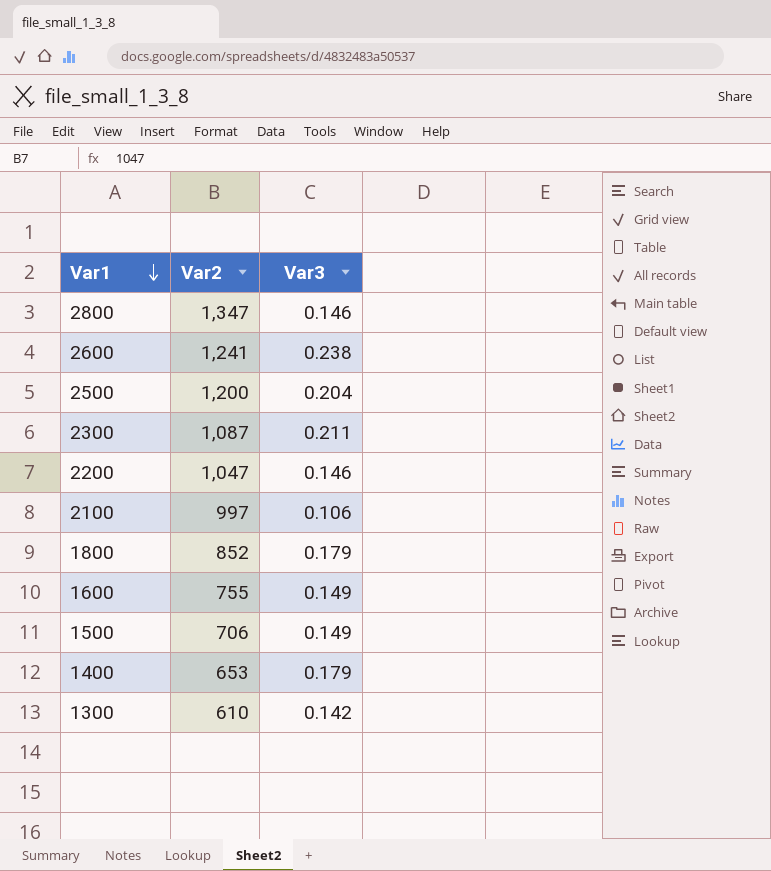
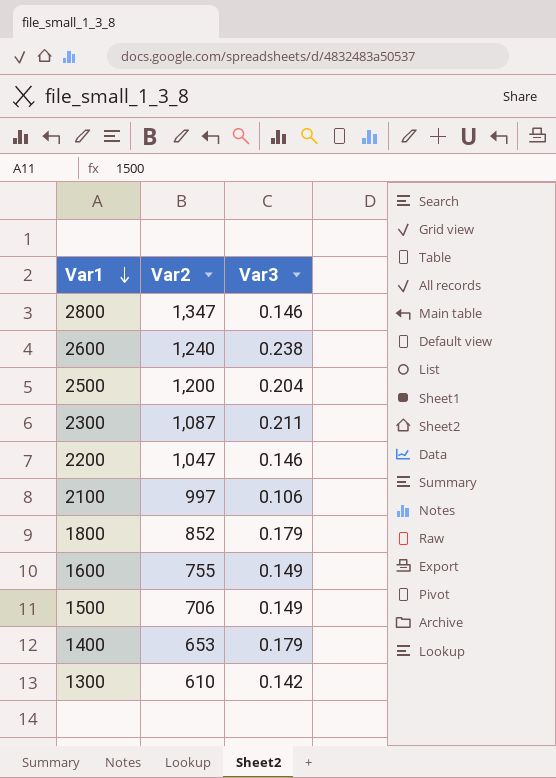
2600 | Var2: 1,241 -> 1,240

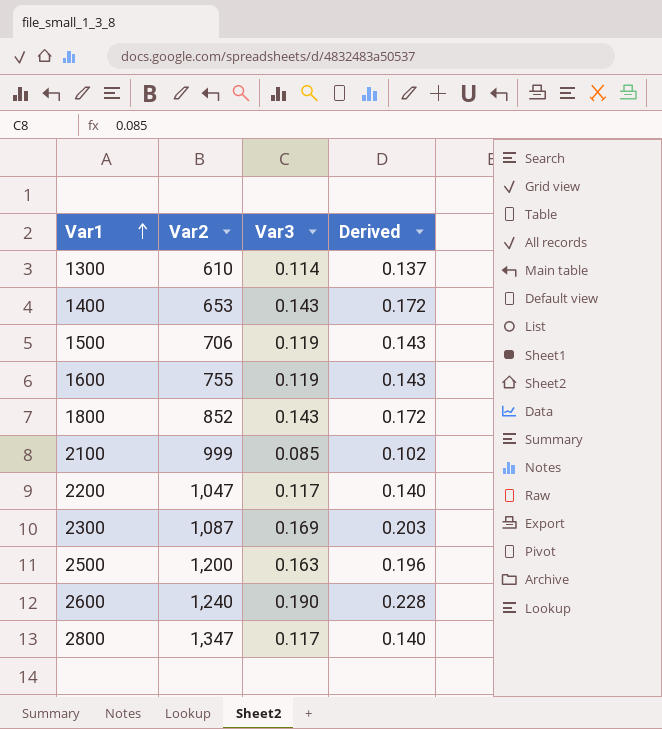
row order: Var1 descending -> Var1 ascending
column Derived | formula: none -> [Var3] * 1.2
1300 | Var3: 0.142 -> 0.114
1400 | Var3: 0.179 -> 0.143
1500 | Var3: 0.149 -> 0.119
1600 | Var3: 0.149 -> 0.119
1800 | Var3: 0.179 -> 0.143
2100 | Var2: 997 -> 999
2100 | Var3: 0.106 -> 0.085
2200 | Var3: 0.146 -> 0.117
2300 | Var3: 0.211 -> 0.169
2500 | Var3: 0.204 -> 0.163
2600 | Var3: 0.238 -> 0.190
2800 | Var3: 0.146 -> 0.117

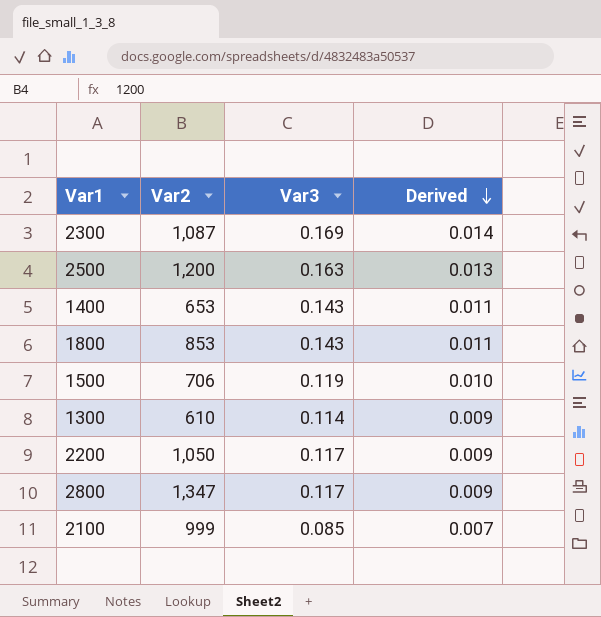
row order: Var1 ascending -> Derived descending
column Derived | formula: [Var3] * 1.2 -> [Var3] * 0.08
row 1600: 755 | 0.119 | 0.143 -> none
row 2600: 1,240 | 0.190 | 0.228 -> none
1800 | Var2: 852 -> 853
2200 | Var2: 1,047 -> 1,050

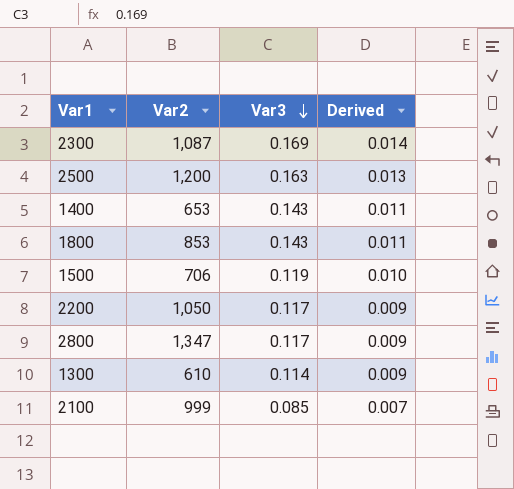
row order: Derived descending -> Var3 descending

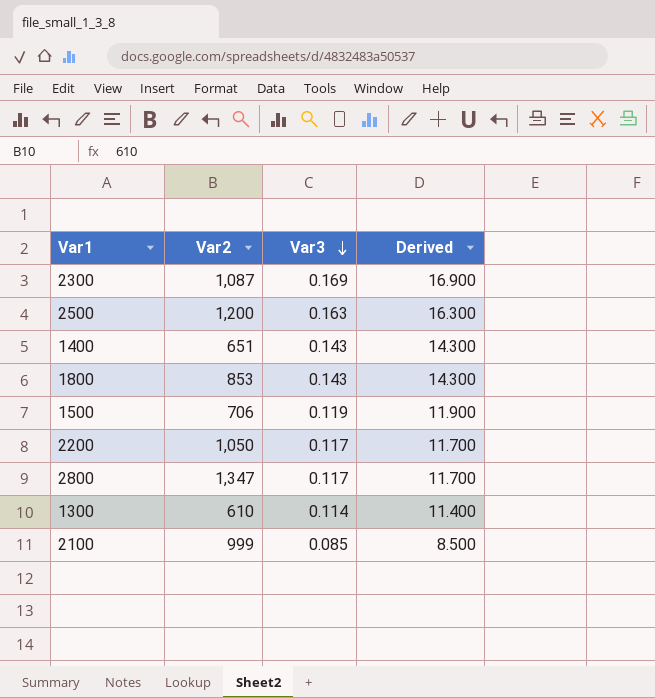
column Derived | formula: [Var3] * 0.08 -> [Var3] * 100
1400 | Var2: 653 -> 651

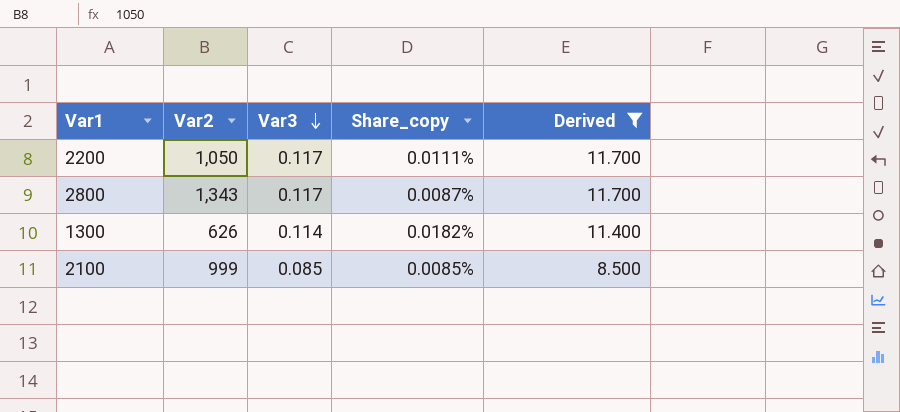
filter: none -> Derived <= 11.700
column Share_copy | formula: none -> [Var3] / [Var2]
2800 | Var2: 1,347 -> 1,343
1300 | Var2: 610 -> 626

